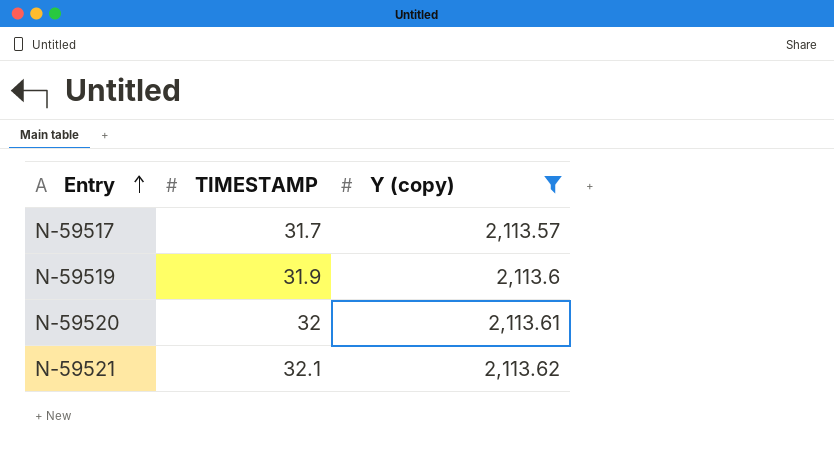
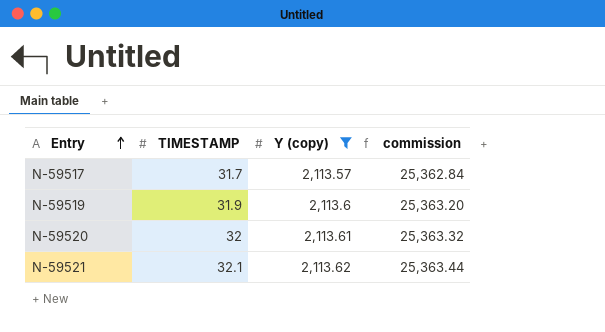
column commission | formula: none -> [Y (copy)] * 12

